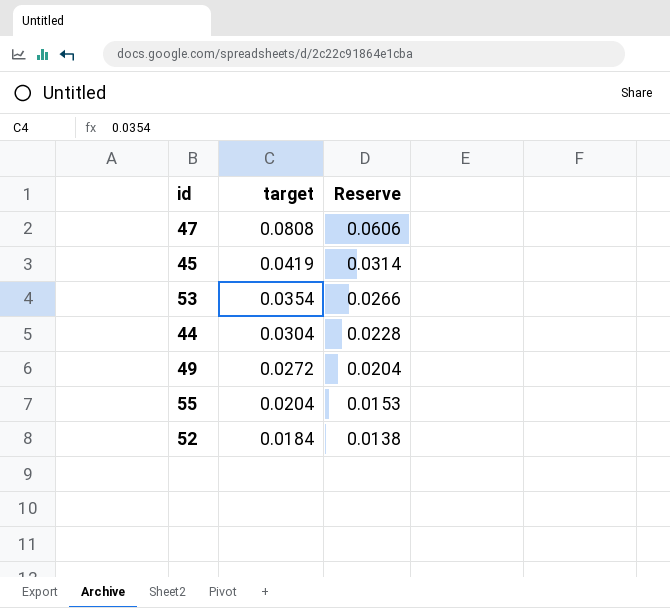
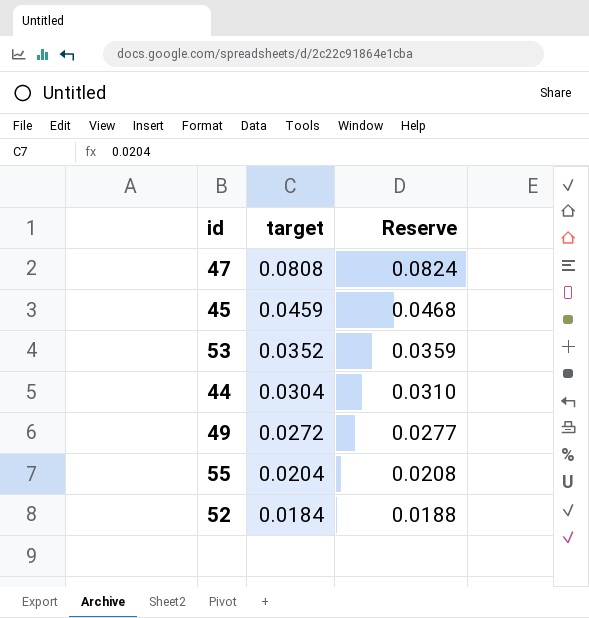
column Reserve | formula: [target] * 0.75 -> [target] * 1.02
45 | target: 0.0419 -> 0.0459
53 | target: 0.0354 -> 0.0352

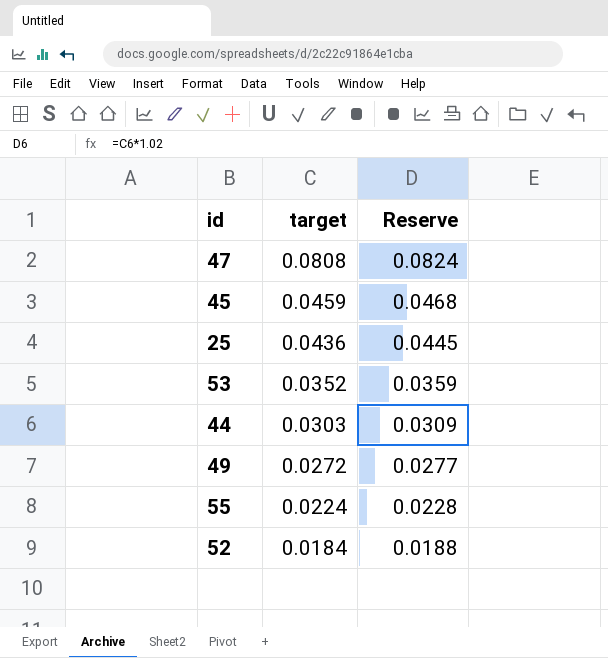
row 25: none -> 0.0436 | 0.0445
44 | target: 0.0304 -> 0.0303
44 | Reserve: 0.0310 -> 0.0309
55 | target: 0.0204 -> 0.0224
55 | Reserve: 0.0208 -> 0.0228

